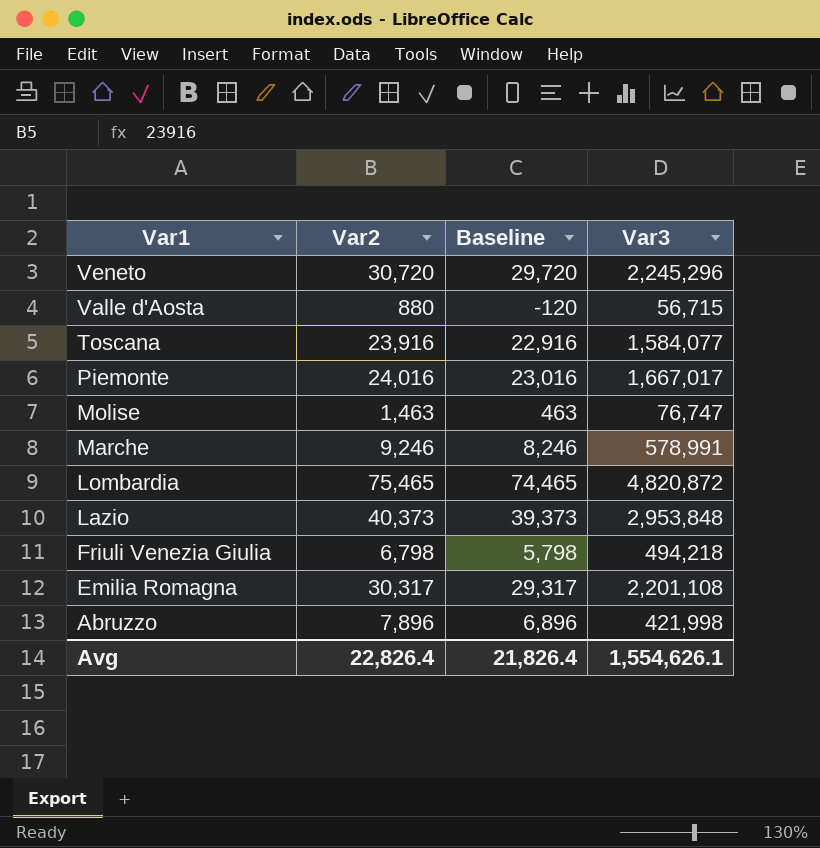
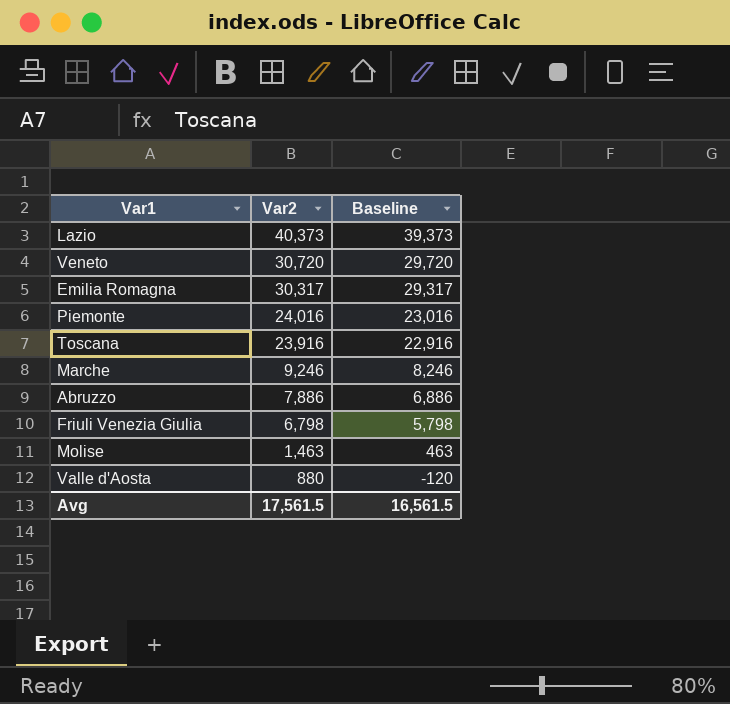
row order: Var1 descending -> Var2 descending
column Var3 | position: 4 -> none
row Lombardia: 75,465 | 74,465 | 4,820,872 -> none
Abruzzo | Var2: 7,896 -> 7,886
Abruzzo | Baseline: 6,896 -> 6,886
Avg | Var2: 22,826.4 -> 17,561.5
Avg | Baseline: 21,826.4 -> 16,561.5

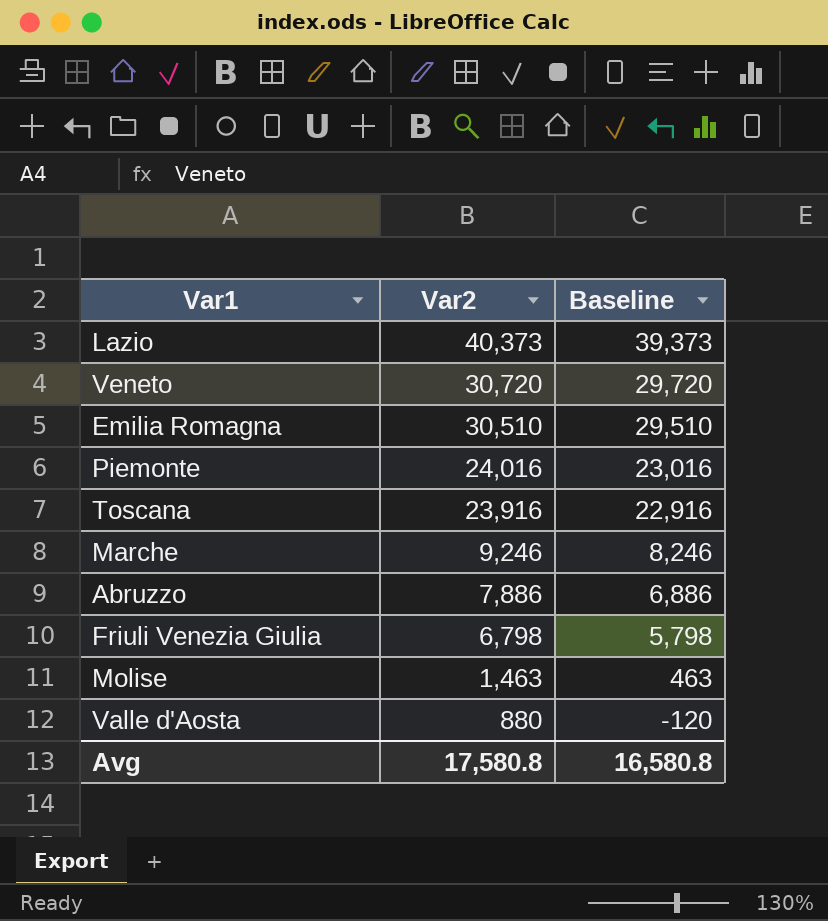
Emilia Romagna | Var2: 30,317 -> 30,510
Emilia Romagna | Baseline: 29,317 -> 29,510
Avg | Var2: 17,561.5 -> 17,580.8
Avg | Baseline: 16,561.5 -> 16,580.8

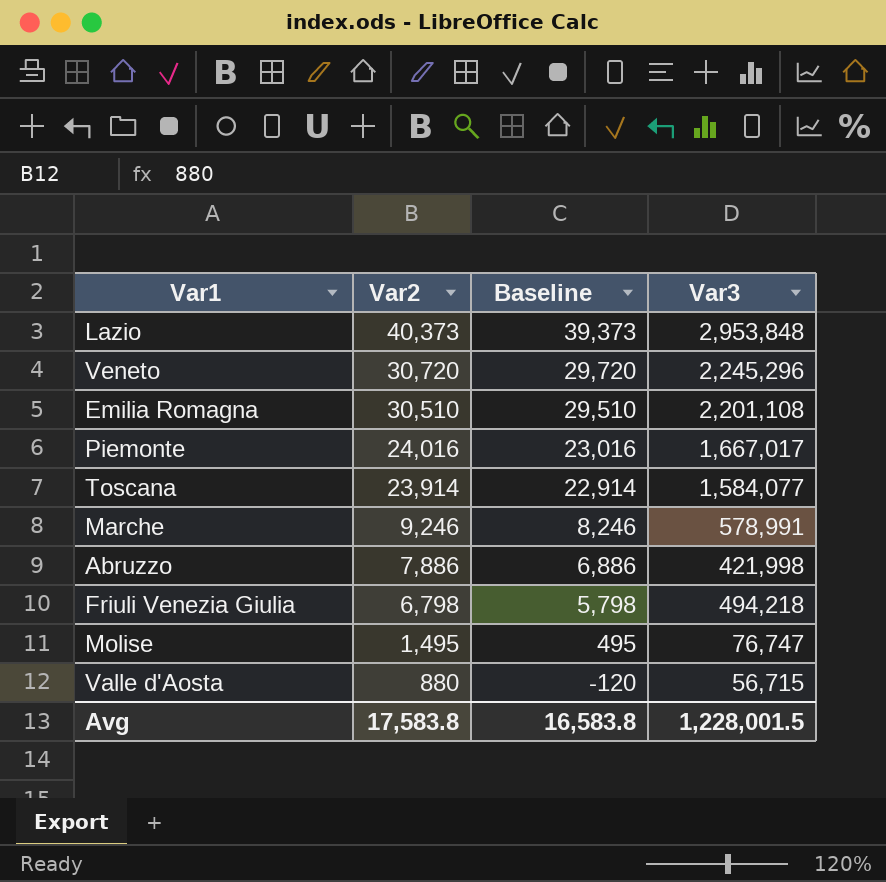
column Var3 | position: none -> 4
Toscana | Var2: 23,916 -> 23,914
Toscana | Baseline: 22,916 -> 22,914
Molise | Var2: 1,463 -> 1,495
Molise | Baseline: 463 -> 495
Avg | Var2: 17,580.8 -> 17,583.8
Avg | Baseline: 16,580.8 -> 16,583.8

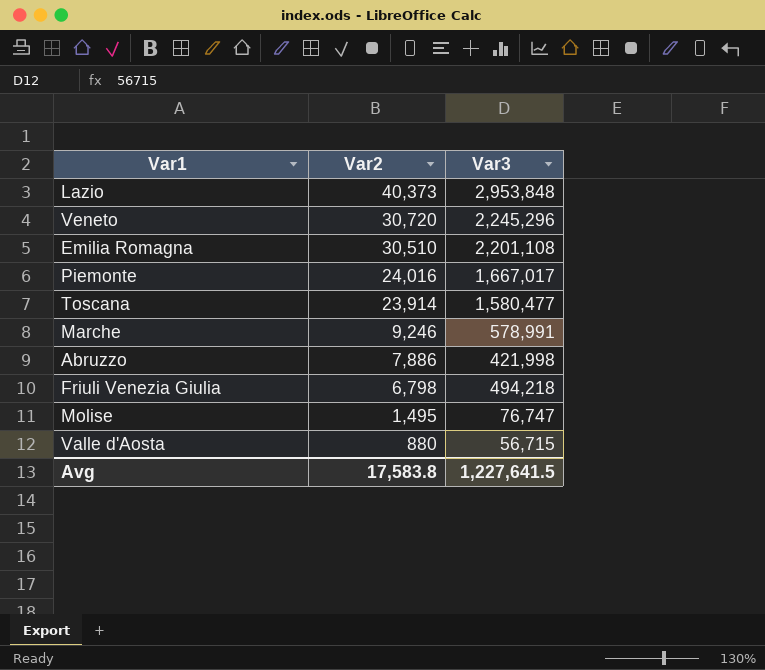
column Baseline | formula: [Var2] - 1000 -> none
Toscana | Var3: 1,584,077 -> 1,580,477
Avg | Var3: 1,228,001.5 -> 1,227,641.5

